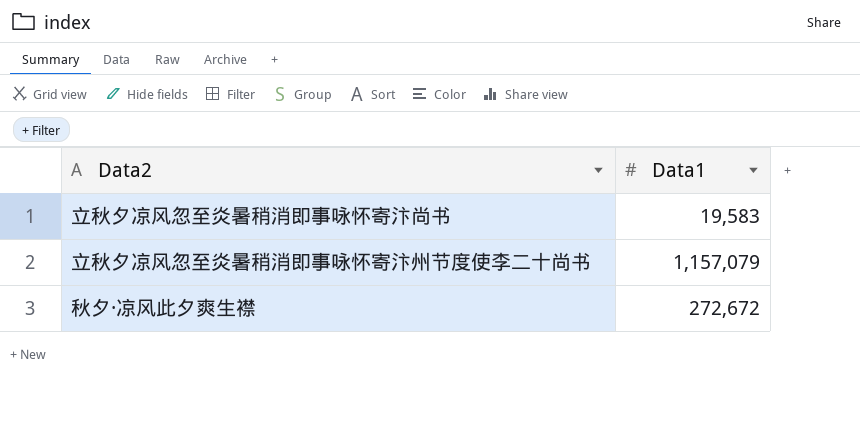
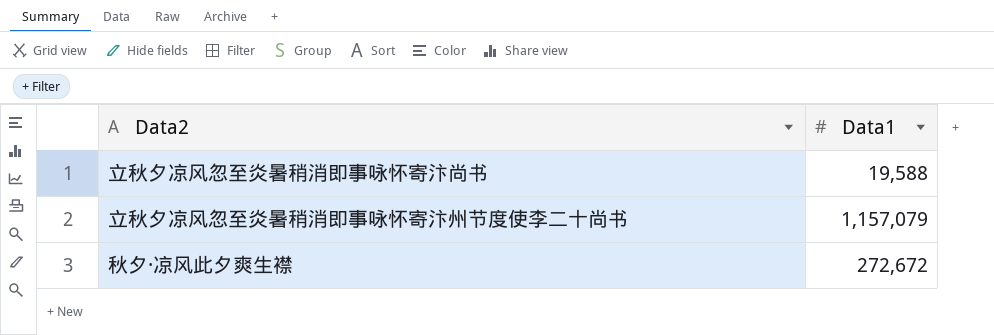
立秋夕凉风忽至炎暑稍消即事咏怀寄汴尚书 | Data1: 19,583 -> 19,588

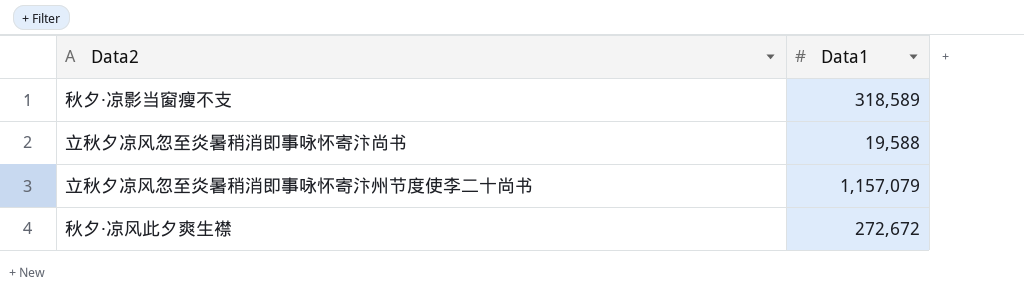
row 秋夕·凉影当窗瘦不支: none -> 318,589

